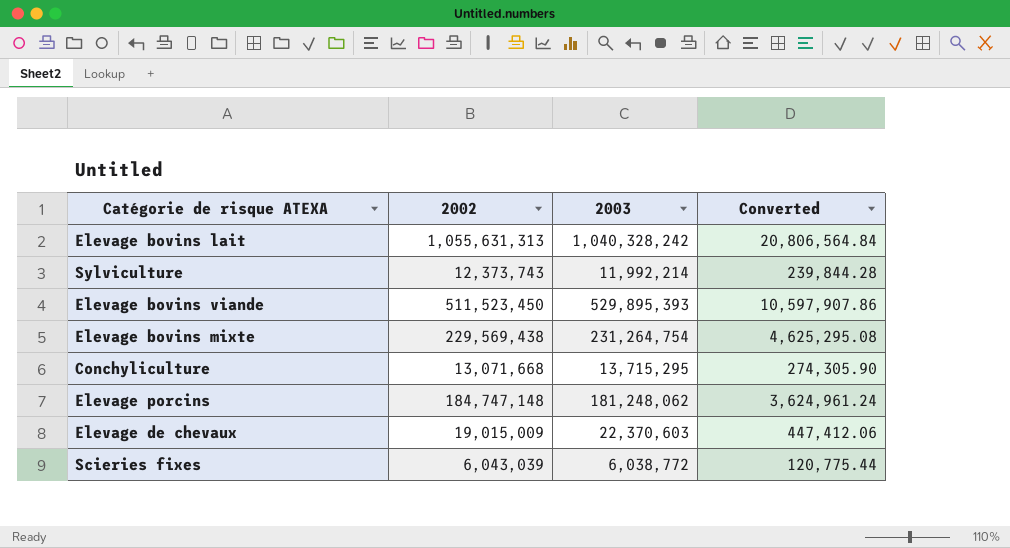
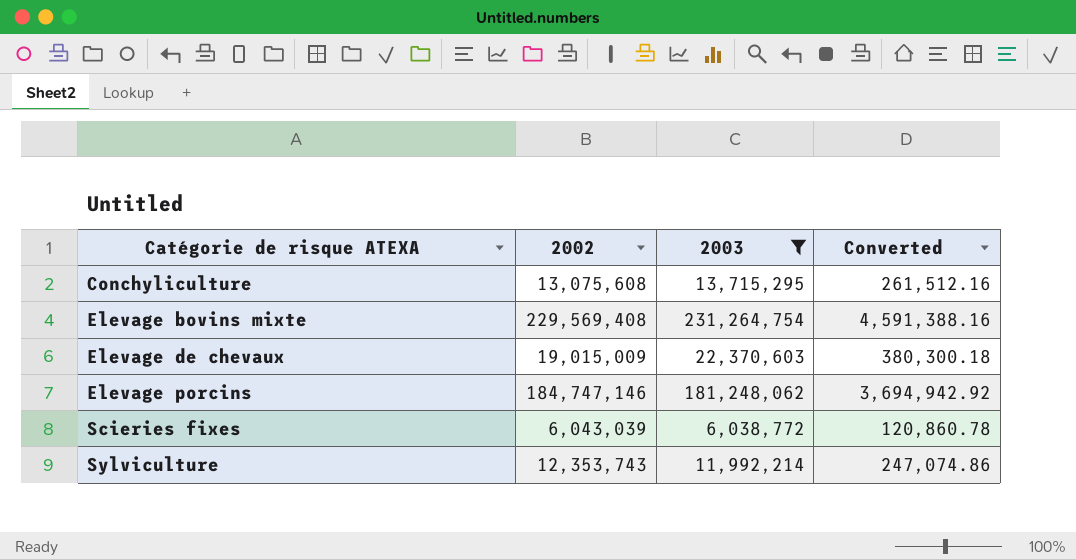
filter: none -> 2003 <= 231,264,754
row order: none -> Catégorie de risque ATEXA ascending
column Converted | formula: [2003] * 0.02 -> [2002] * 0.02
Conchyliculture | 2002: 13,071,668 -> 13,075,608
Elevage bovins mixte | 2002: 229,569,438 -> 229,569,408
Elevage porcins | 2002: 184,747,148 -> 184,747,146
Sylviculture | 2002: 12,373,743 -> 12,353,743

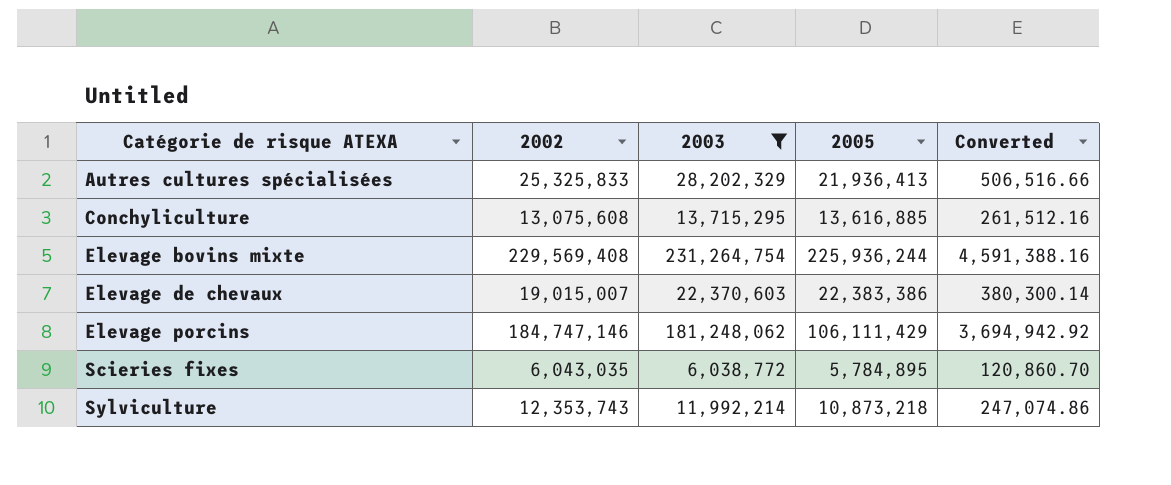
column 2005 | position: none -> 4
row Autres cultures spécialisées: none -> 25,325,833 | 28,202,329 | 21,936,413 | 506,516.66
Elevage de chevaux | 2002: 19,015,009 -> 19,015,007
Elevage de chevaux | Converted: 380,300.18 -> 380,300.14
Scieries fixes | 2002: 6,043,039 -> 6,043,035
Scieries fixes | Converted: 120,860.78 -> 120,860.70

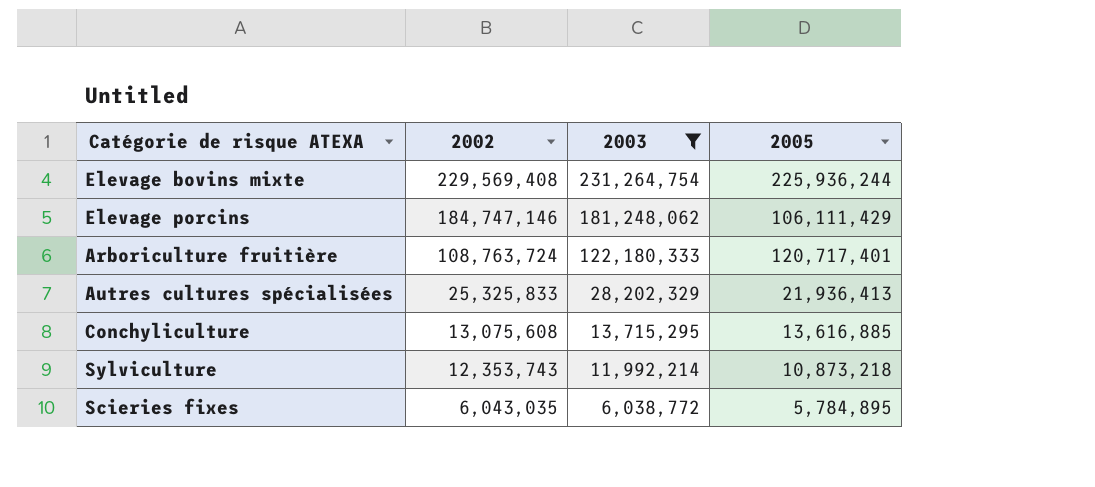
row order: Catégorie de risque ATEXA ascending -> 2002 descending
column Converted | formula: [2002] * 0.02 -> none
row Elevage de chevaux: 19,015,007 | 22,370,603 | 22,383,386 | 380,300.14 -> none
row Arboriculture fruitière: none -> 108,763,724 | 122,180,333 | 120,717,401

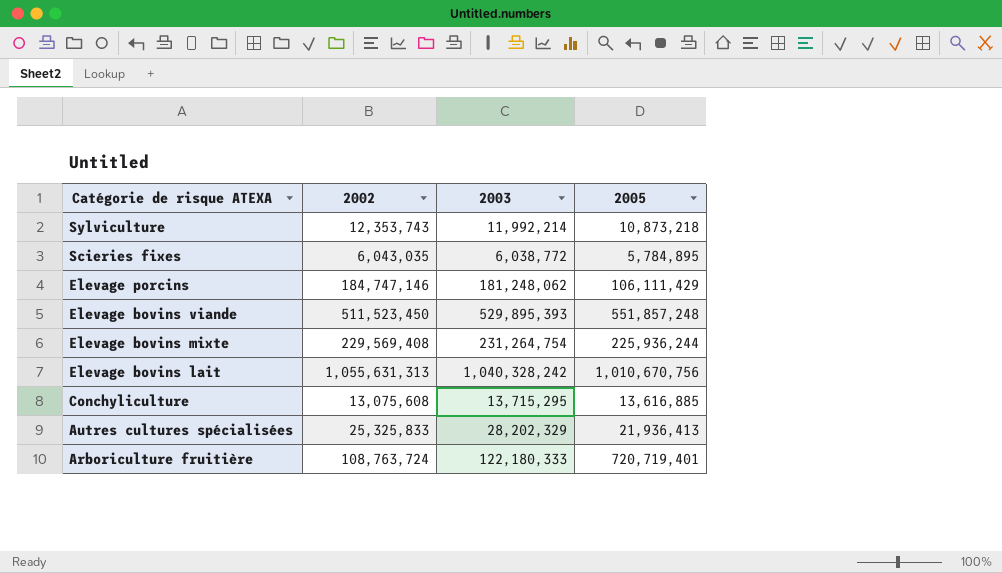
filter: 2003 <= 231,264,754 -> none
row order: 2002 descending -> Catégorie de risque ATEXA descending
Arboriculture fruitière | 2005: 120,717,401 -> 720,719,401

